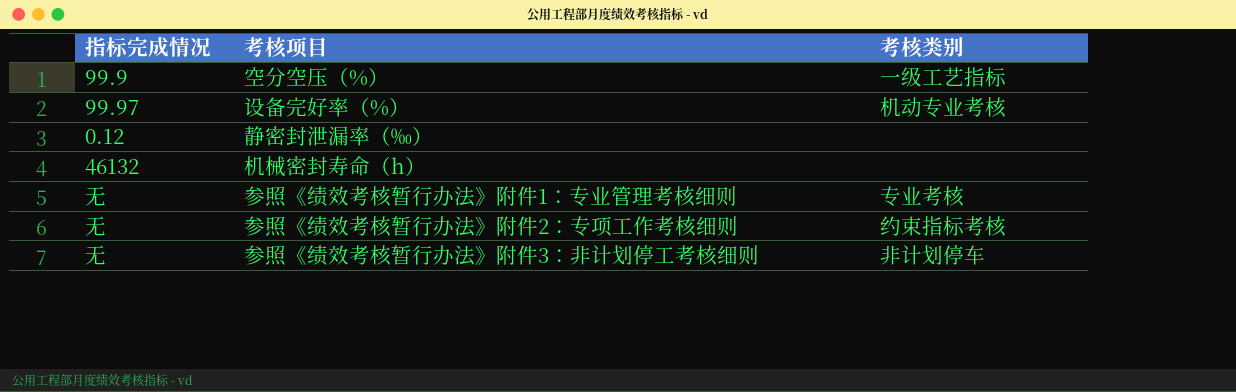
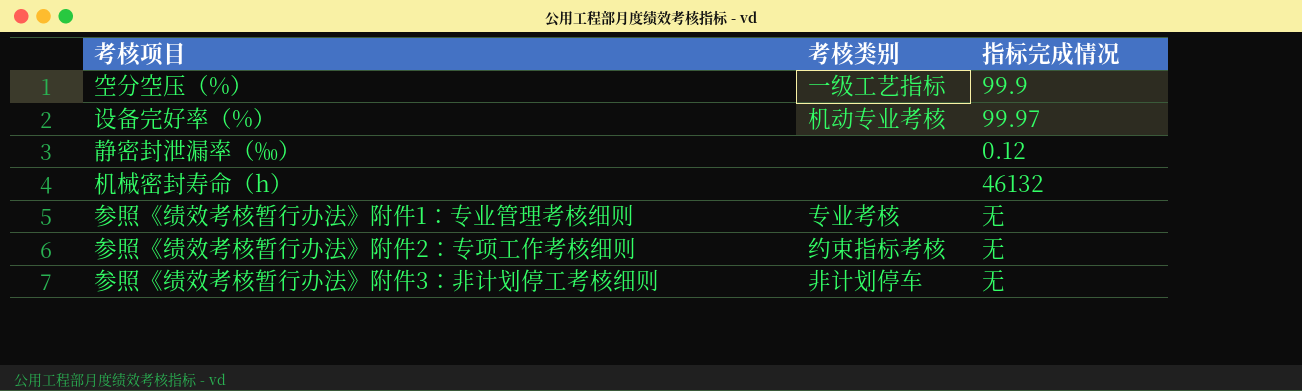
column 指标完成情况 | position: 1 -> 3

